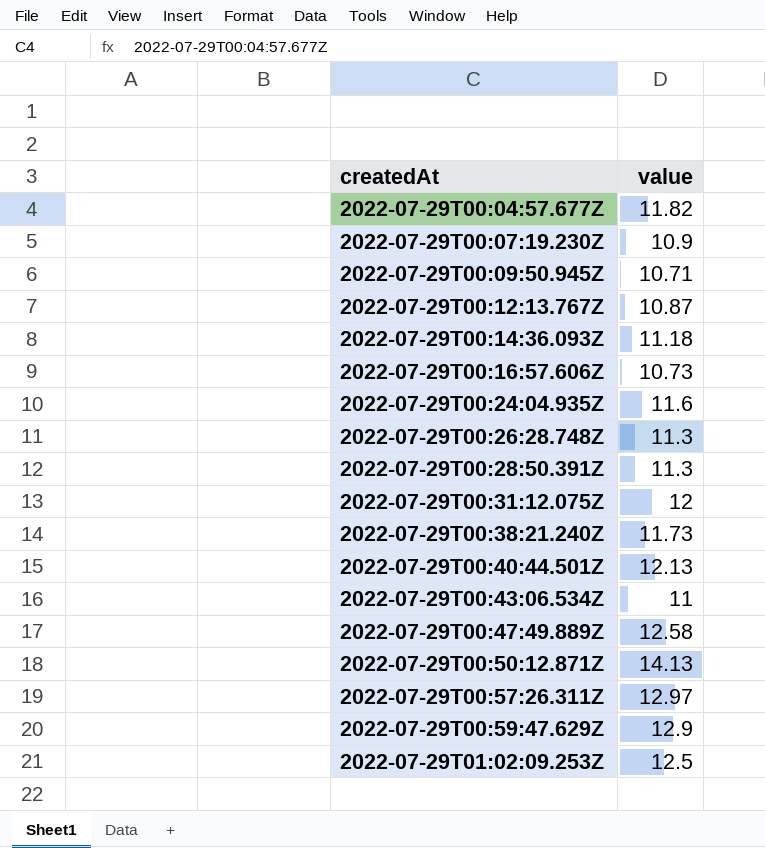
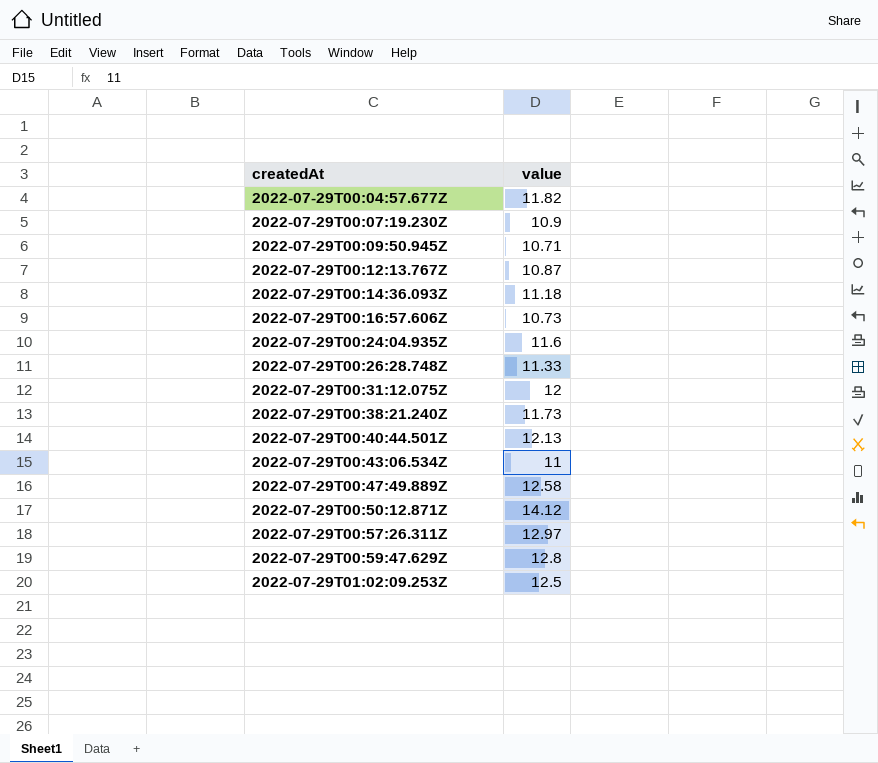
row 2022-07-29T00:28:50.391Z: 11.3 -> none
2022-07-29T00:26:28.748Z | value: 11.3 -> 11.33
2022-07-29T00:50:12.871Z | value: 14.13 -> 14.12
2022-07-29T00:59:47.629Z | value: 12.9 -> 12.8

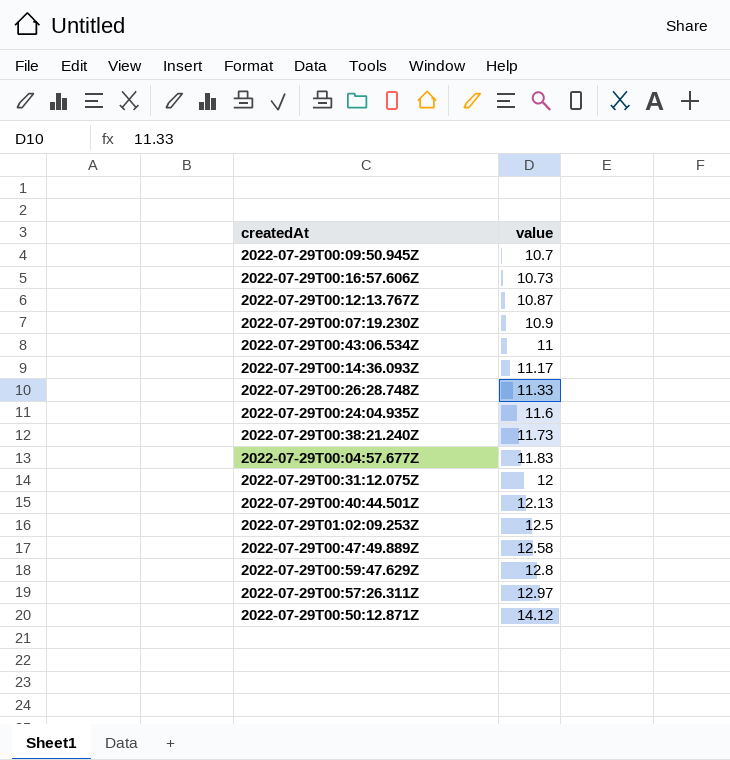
row order: createdAt ascending -> value ascending
2022-07-29T00:09:50.945Z | value: 10.71 -> 10.7
2022-07-29T00:14:36.093Z | value: 11.18 -> 11.17
2022-07-29T00:04:57.677Z | value: 11.82 -> 11.83

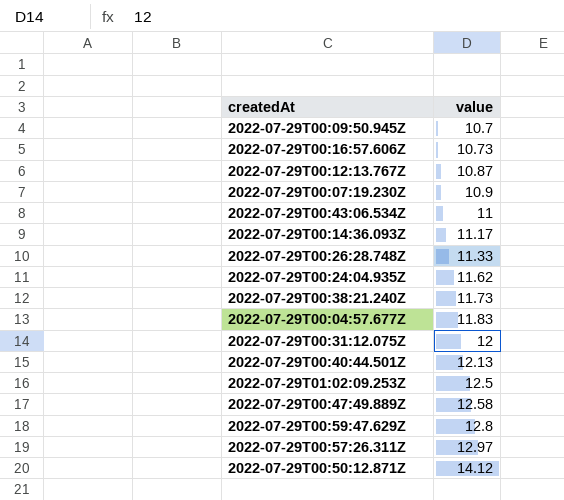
2022-07-29T00:24:04.935Z | value: 11.6 -> 11.62

